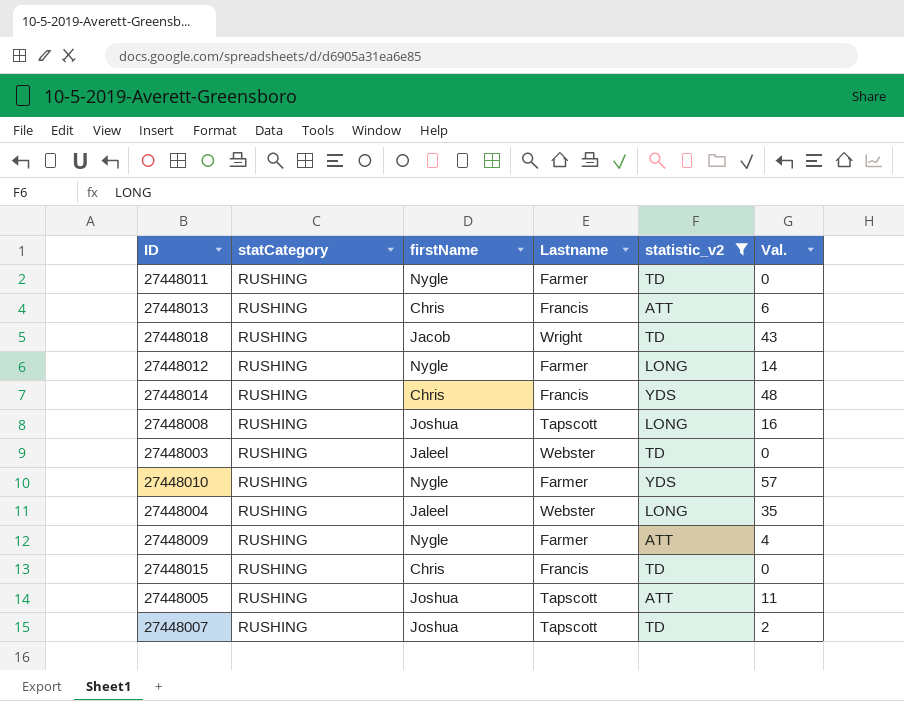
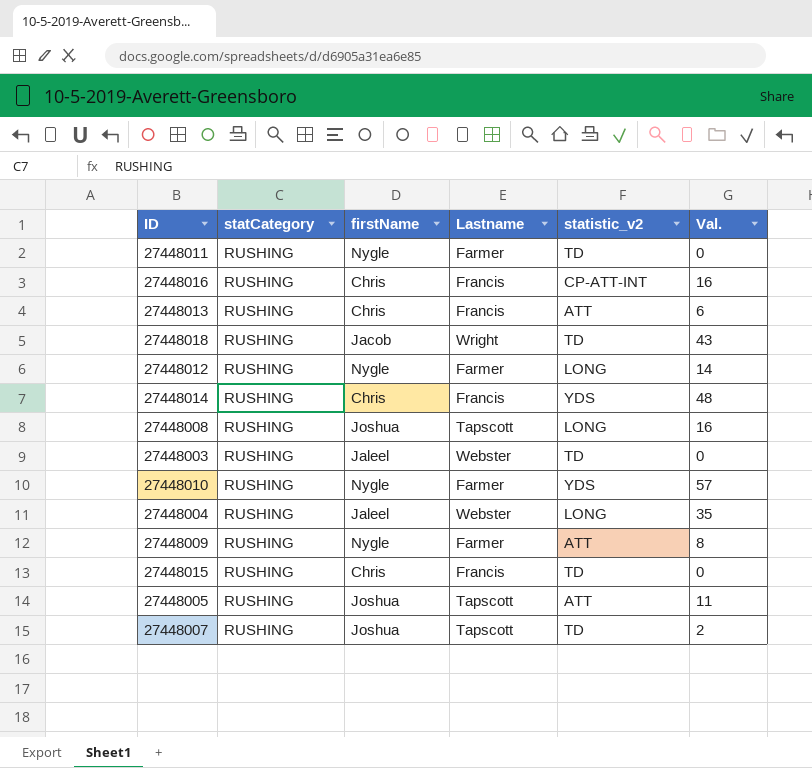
filter: statistic_v2 != CP-ATT-INT -> none
27448009 | Val.: 4 -> 8

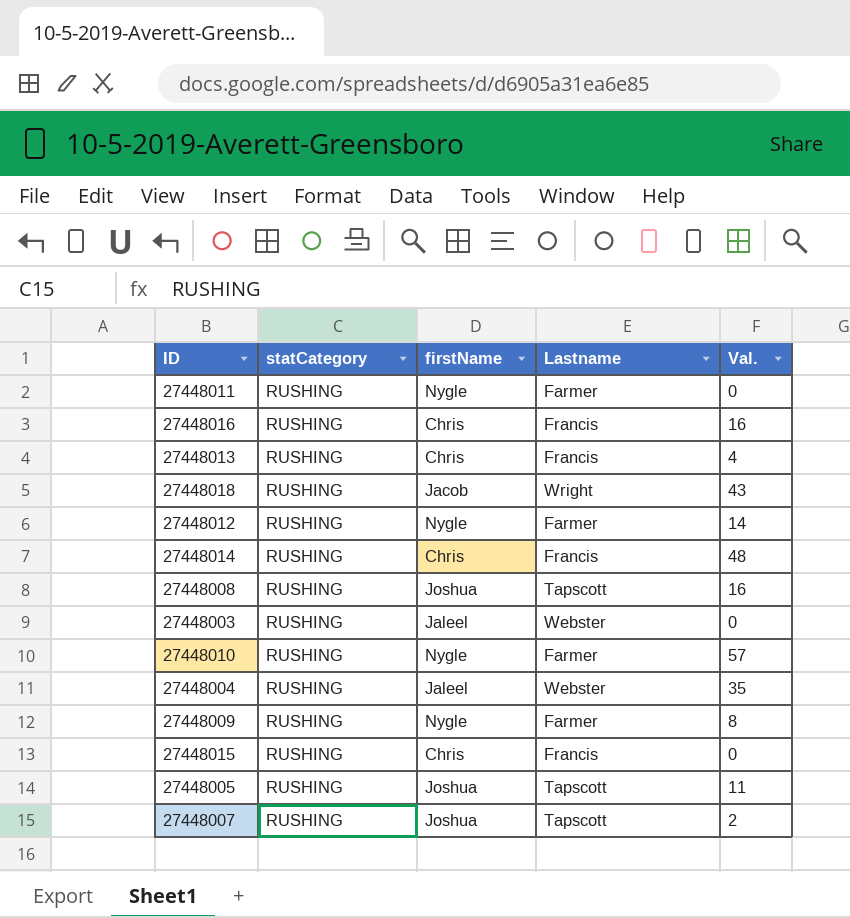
column statistic_v2 | position: 5 -> none
27448013 | Val.: 6 -> 4

